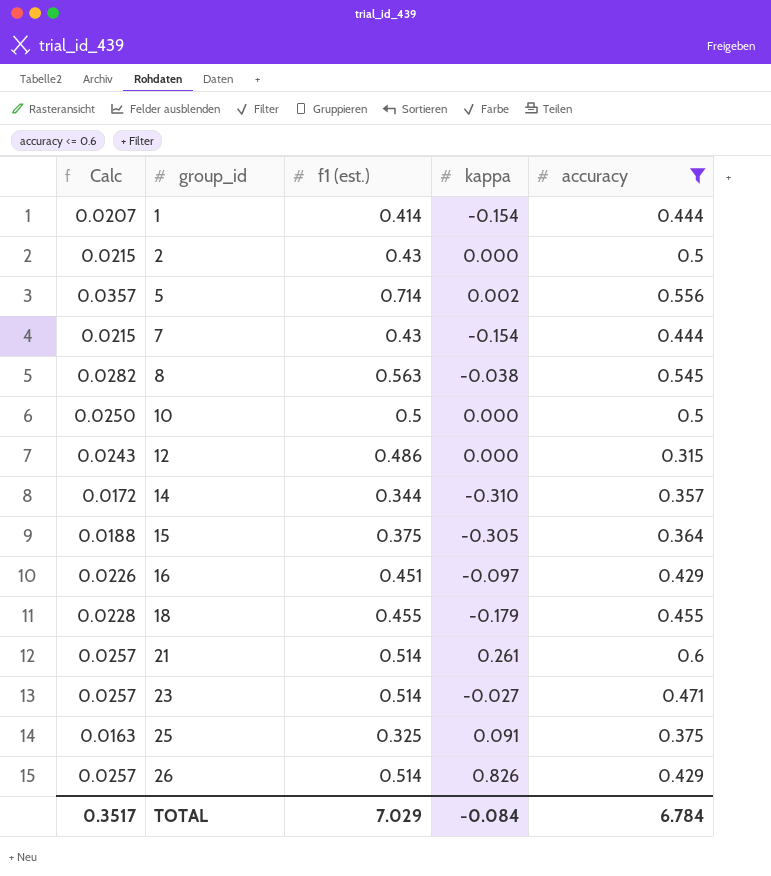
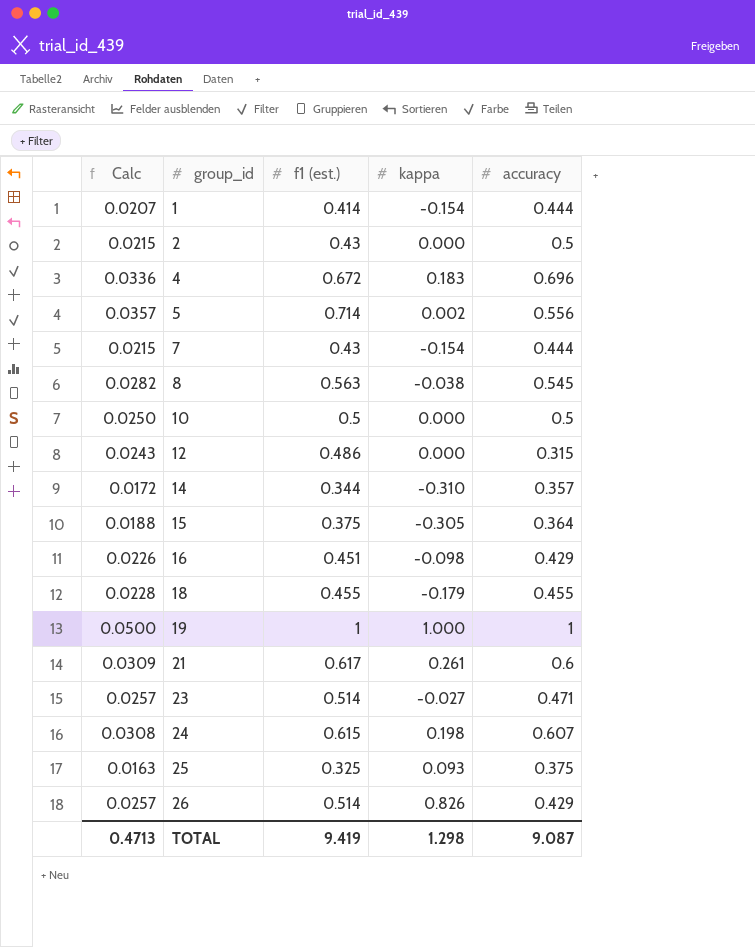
filter: accuracy <= 0.6 -> none
16 | kappa: -0.097 -> -0.098
21 | Calc: 0.0257 -> 0.0309
21 | f1 (est.): 0.514 -> 0.617
25 | kappa: 0.091 -> 0.093
TOTAL | Calc: 0.3517 -> 0.4713
TOTAL | f1 (est.): 7.029 -> 9.419
TOTAL | kappa: -0.084 -> 1.298
TOTAL | accuracy: 6.784 -> 9.087

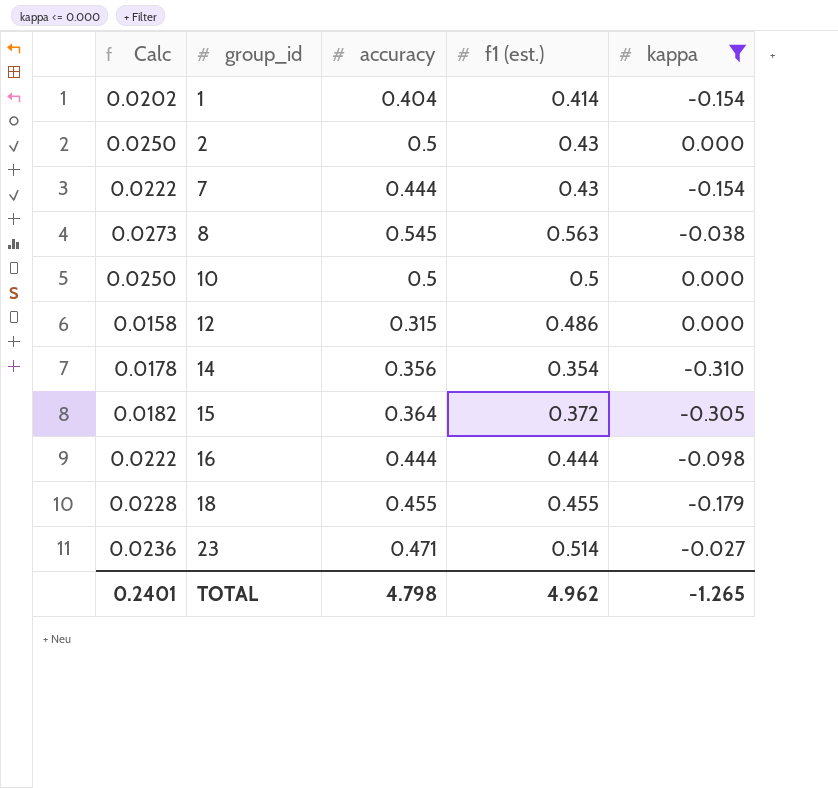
filter: none -> kappa <= 0.000
column Calc | formula: [f1 (est.)] * 0.05 -> [accuracy] * 0.05
column accuracy | position: 5 -> 3
1 | accuracy: 0.444 -> 0.404
14 | accuracy: 0.357 -> 0.356
14 | f1 (est.): 0.344 -> 0.354
15 | f1 (est.): 0.375 -> 0.372
16 | accuracy: 0.429 -> 0.444
16 | f1 (est.): 0.451 -> 0.444
TOTAL | Calc: 0.4713 -> 0.2401
TOTAL | accuracy: 9.087 -> 4.798
TOTAL | f1 (est.): 9.419 -> 4.962
TOTAL | kappa: 1.298 -> -1.265

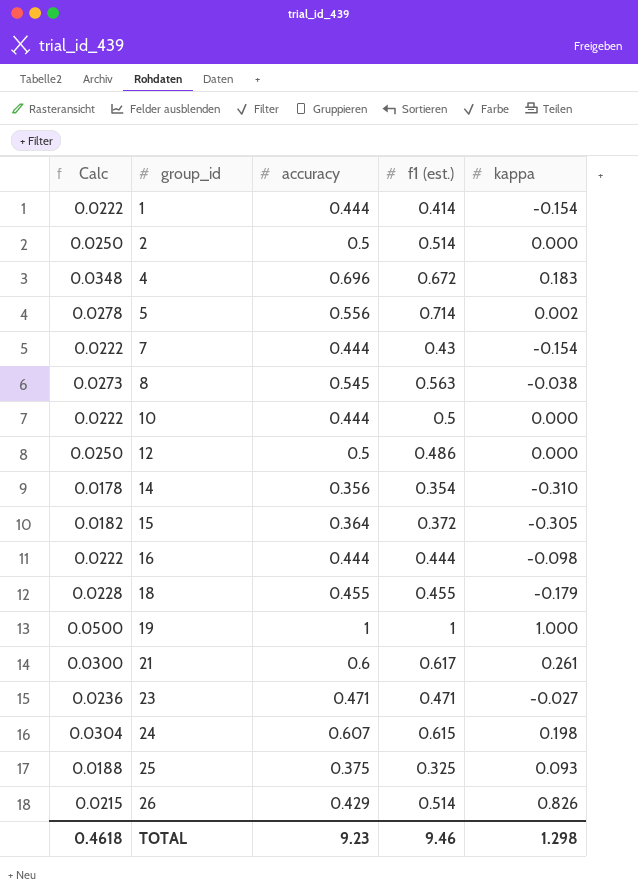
filter: kappa <= 0.000 -> none
1 | Calc: 0.0202 -> 0.0222
1 | accuracy: 0.404 -> 0.444
2 | f1 (est.): 0.43 -> 0.514
10 | Calc: 0.0250 -> 0.0222
10 | accuracy: 0.5 -> 0.444
12 | Calc: 0.0158 -> 0.0250
12 | accuracy: 0.315 -> 0.5
23 | f1 (est.): 0.514 -> 0.471
TOTAL | Calc: 0.2401 -> 0.4618
TOTAL | accuracy: 4.798 -> 9.23
TOTAL | f1 (est.): 4.962 -> 9.46
TOTAL | kappa: -1.265 -> 1.298

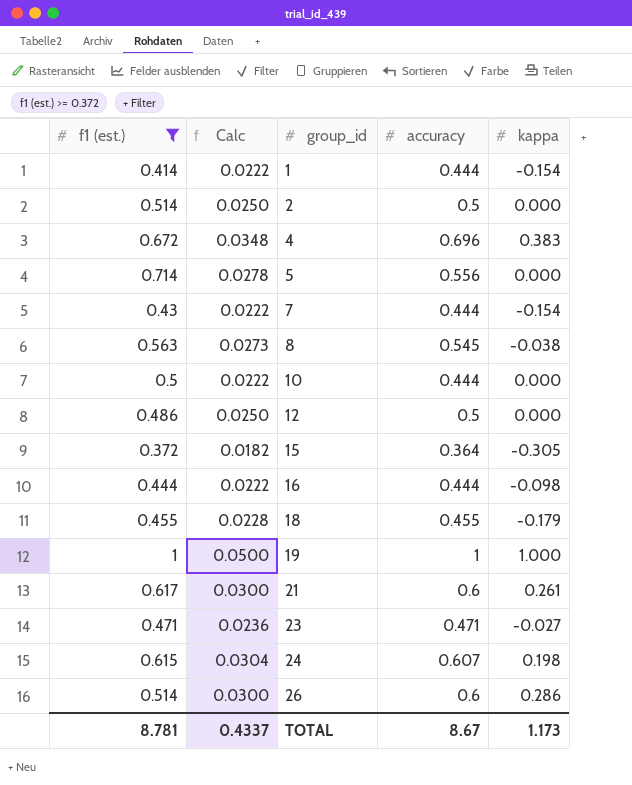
filter: none -> f1 (est.) >= 0.372
column f1 (est.) | position: 4 -> 1
4 | kappa: 0.183 -> 0.383
5 | kappa: 0.002 -> 0.000
26 | Calc: 0.0215 -> 0.0300
26 | accuracy: 0.429 -> 0.6
26 | kappa: 0.826 -> 0.286
TOTAL | f1 (est.): 9.46 -> 8.781
TOTAL | Calc: 0.4618 -> 0.4337
TOTAL | accuracy: 9.23 -> 8.67
TOTAL | kappa: 1.298 -> 1.173

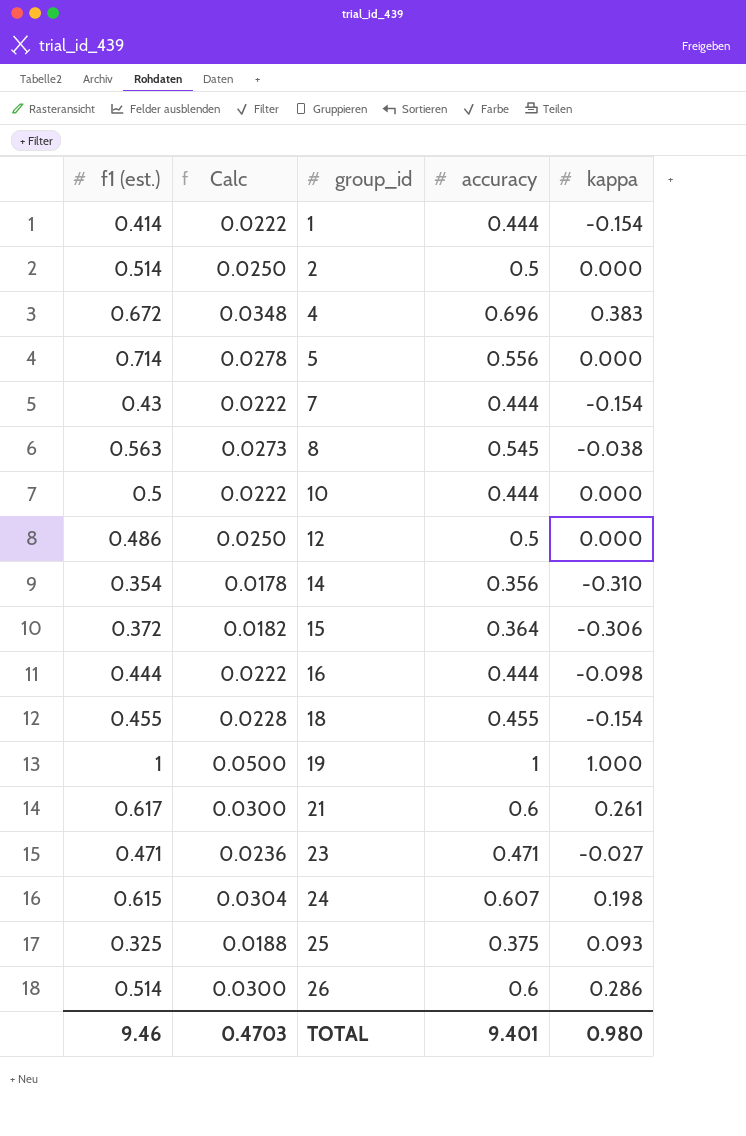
filter: f1 (est.) >= 0.372 -> none
15 | kappa: -0.305 -> -0.306
18 | kappa: -0.179 -> -0.154
TOTAL | f1 (est.): 8.781 -> 9.46
TOTAL | Calc: 0.4337 -> 0.4703
TOTAL | accuracy: 8.67 -> 9.401
TOTAL | kappa: 1.173 -> 0.980

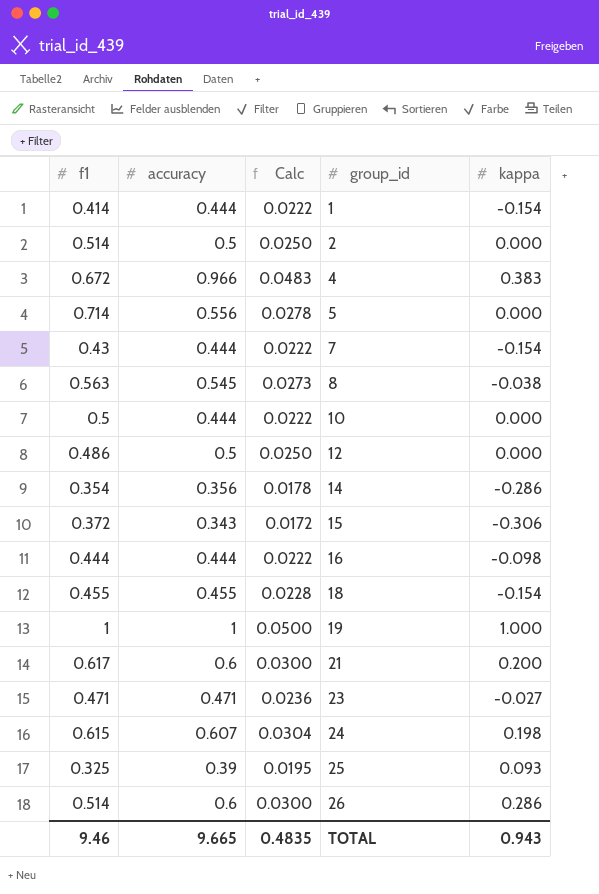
column name: f1 (est.) -> f1
column accuracy | position: 4 -> 2
4 | accuracy: 0.696 -> 0.966
4 | Calc: 0.0348 -> 0.0483
14 | kappa: -0.310 -> -0.286
15 | accuracy: 0.364 -> 0.343
15 | Calc: 0.0182 -> 0.0172
21 | kappa: 0.261 -> 0.200
25 | accuracy: 0.375 -> 0.39
25 | Calc: 0.0188 -> 0.0195
TOTAL | accuracy: 9.401 -> 9.665
TOTAL | Calc: 0.4703 -> 0.4835
TOTAL | kappa: 0.980 -> 0.943

